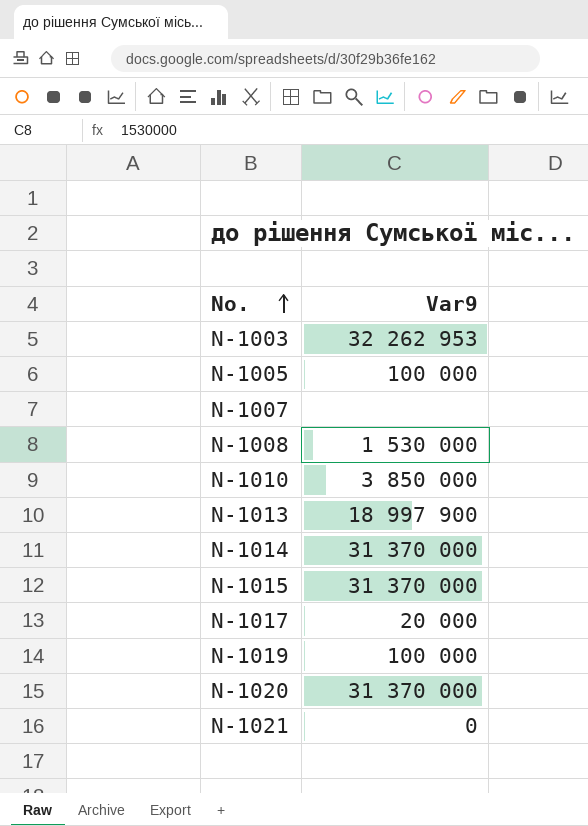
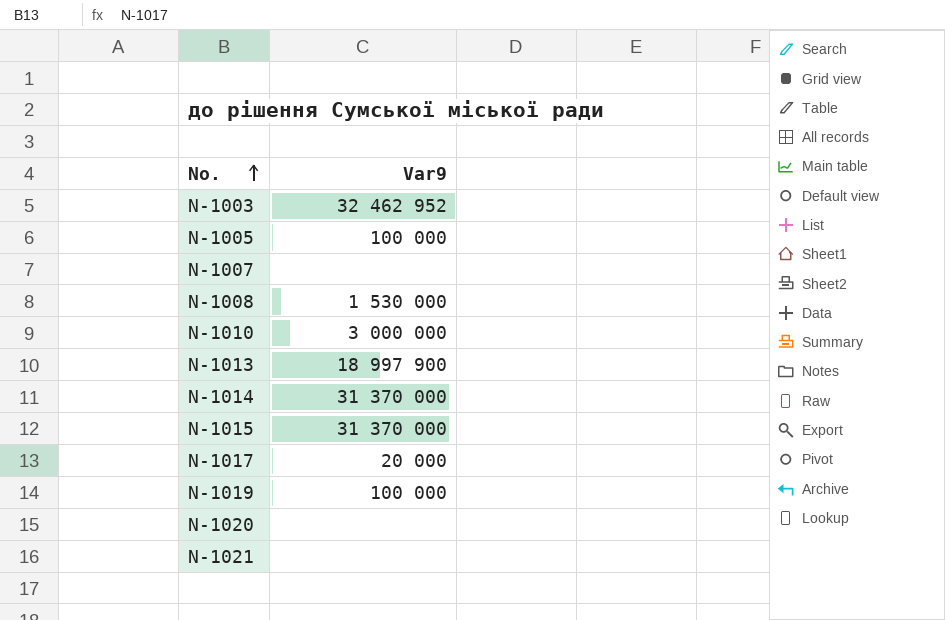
N-1003 | Var9: 32 262 953 -> 32 462 952
N-1010 | Var9: 3 850 000 -> 3 000 000
N-1020 | Var9: 31 370 000 -> none
N-1021 | Var9: 0 -> none

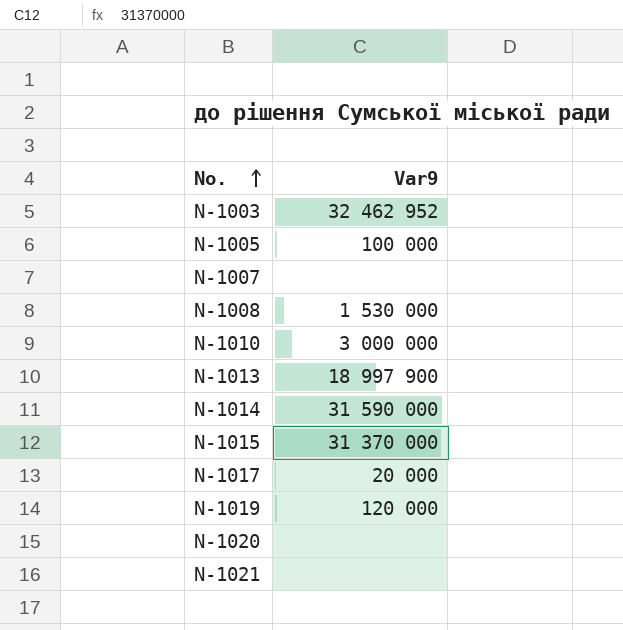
N-1014 | Var9: 31 370 000 -> 31 590 000
N-1019 | Var9: 100 000 -> 120 000

